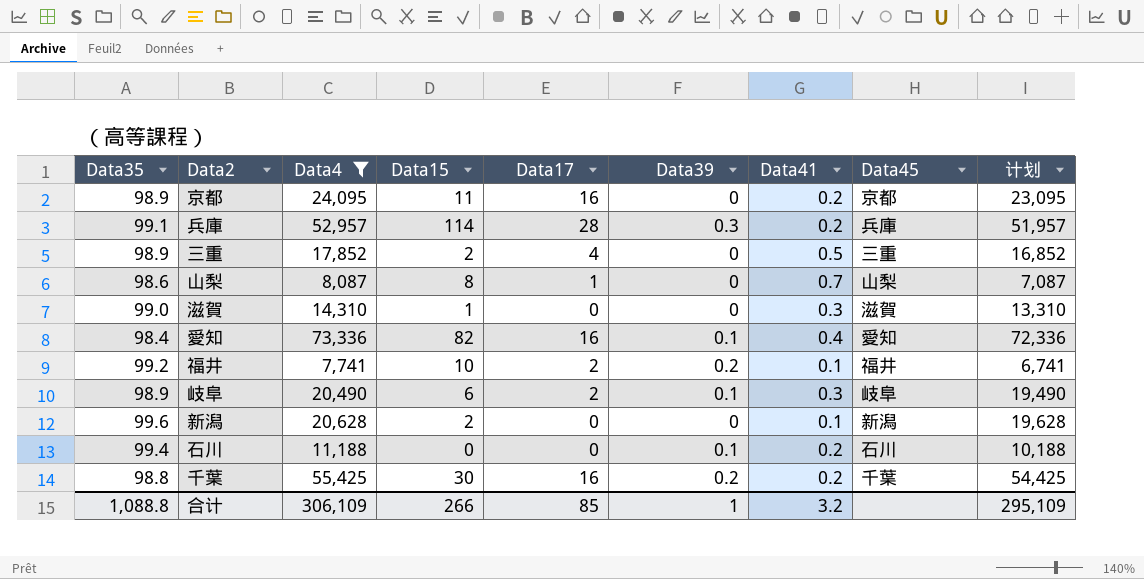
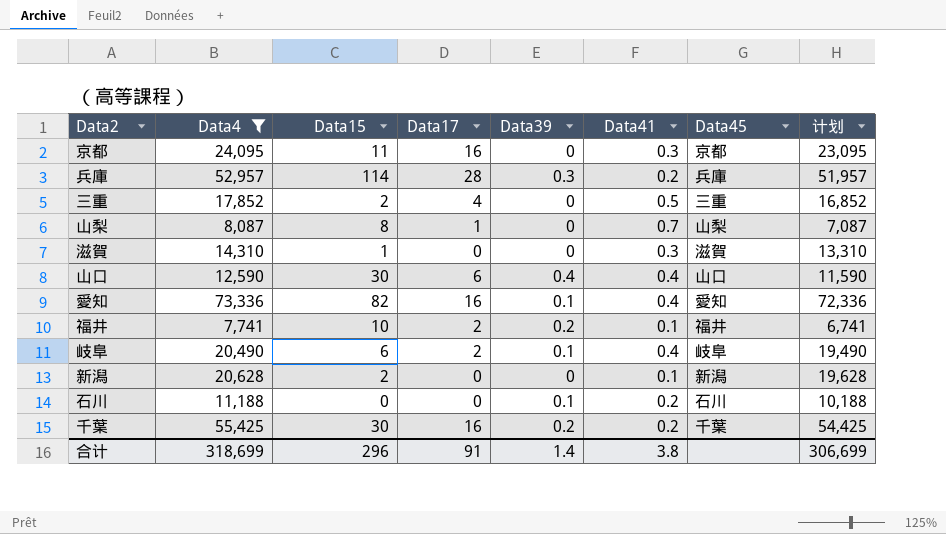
column Data35 | position: 1 -> none
京都 | Data41: 0.2 -> 0.3
row 山口: none -> 12,590 | 30 | 6 | 0.4 | 0.4 | 山口 | 11,590
岐阜 | Data41: 0.3 -> 0.4
合计 | Data4: 306,109 -> 318,699
合计 | Data15: 266 -> 296
合计 | Data17: 85 -> 91
合计 | Data39: 1 -> 1.4
合计 | Data41: 3.2 -> 3.8
合计 | 计划: 295,109 -> 306,699

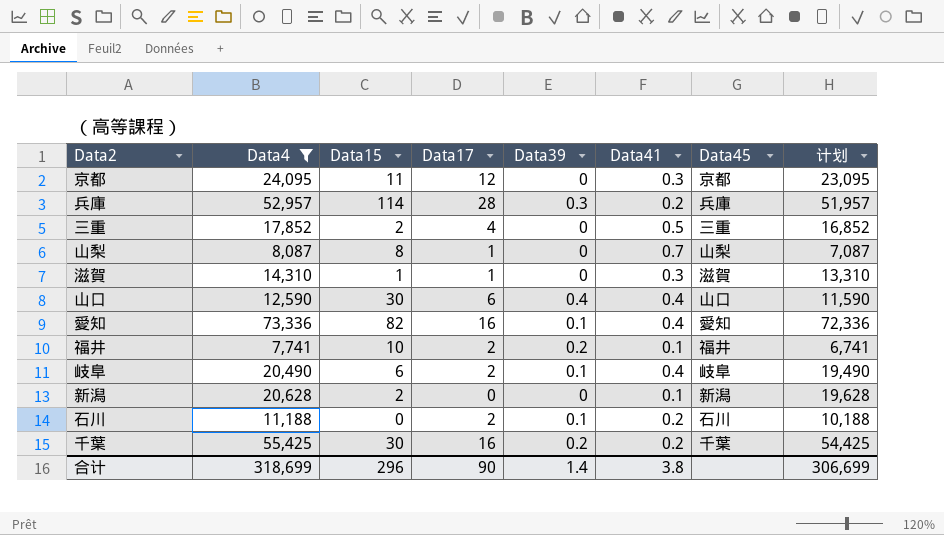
京都 | Data17: 16 -> 12
滋賀 | Data17: 0 -> 1
石川 | Data17: 0 -> 2
合计 | Data17: 91 -> 90

